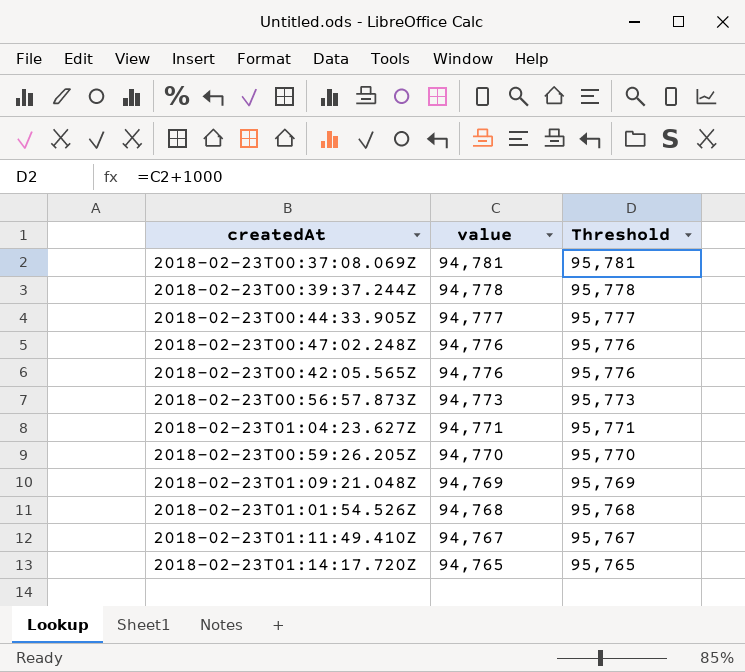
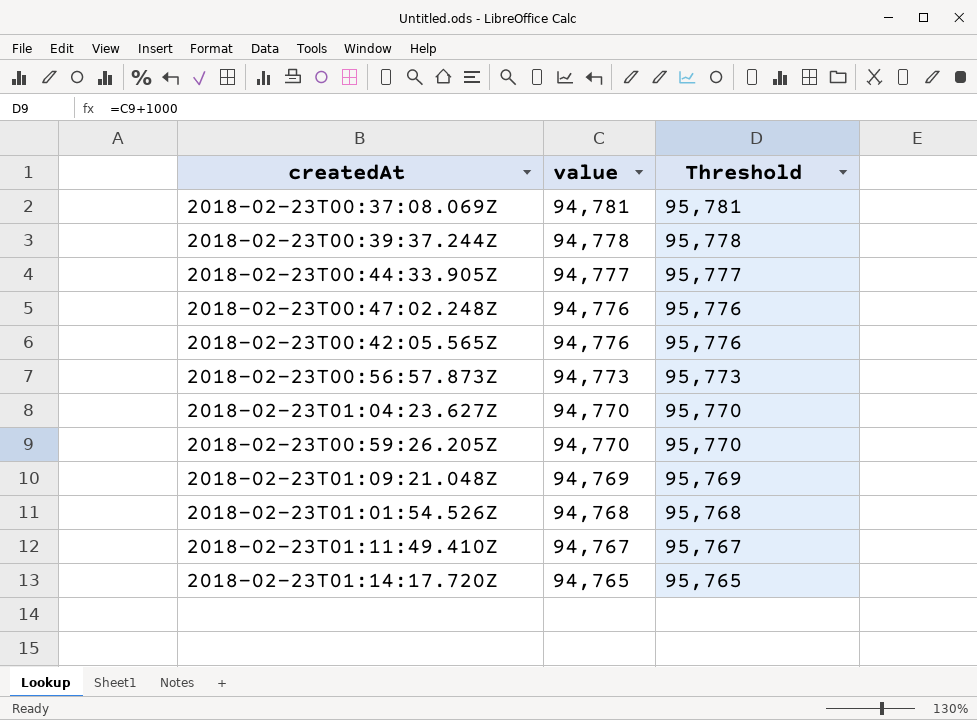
2018-02-23T01:04:23.627Z | value: 94,771 -> 94,770
2018-02-23T01:04:23.627Z | Threshold: 95,771 -> 95,770

